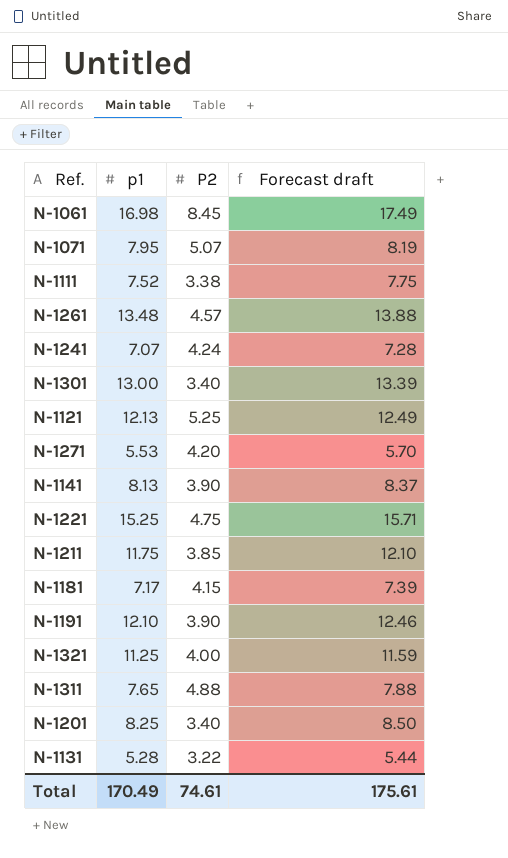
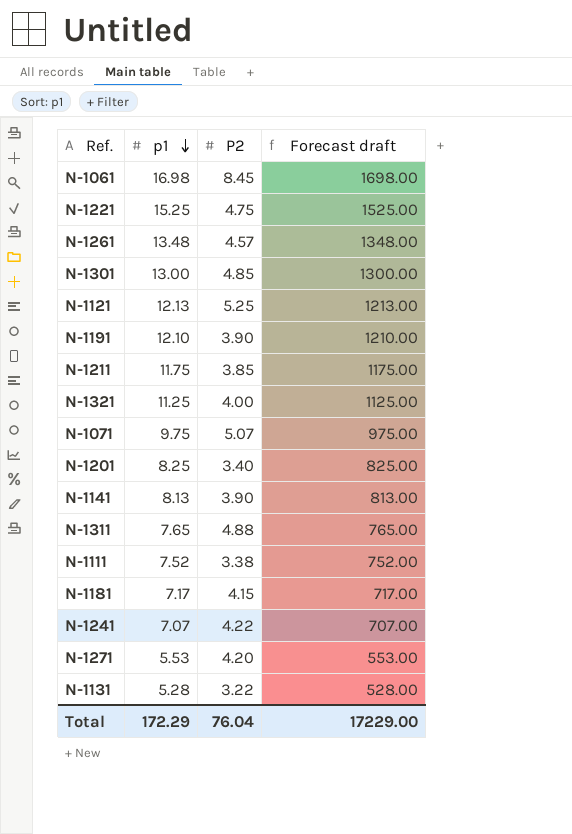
row order: none -> p1 descending
column Forecast draft | formula: [p1] * 1.03 -> [p1] * 100
N-1301 | P2: 3.40 -> 4.85
N-1071 | p1: 7.95 -> 9.75
N-1241 | P2: 4.24 -> 4.22
Total | p1: 170.49 -> 172.29
Total | P2: 74.61 -> 76.04
Total | Forecast draft: 175.61 -> 17229.00

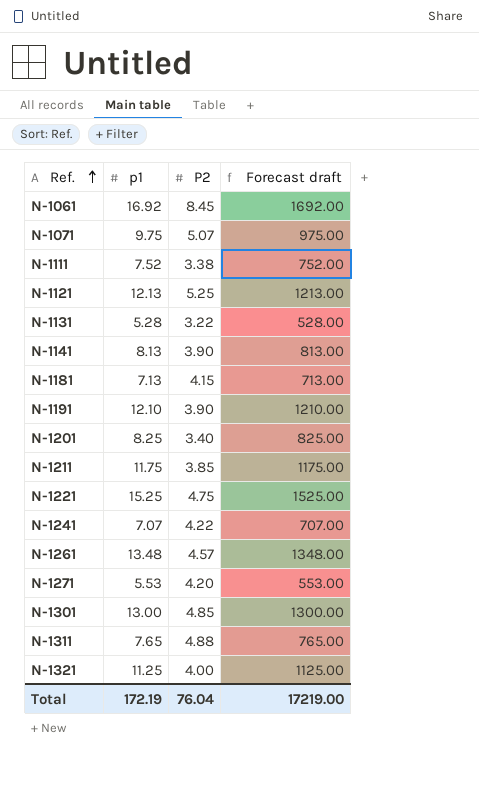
row order: p1 descending -> Ref. ascending
N-1061 | p1: 16.98 -> 16.92
N-1061 | Forecast draft: 1698.00 -> 1692.00
N-1181 | p1: 7.17 -> 7.13
N-1181 | Forecast draft: 717.00 -> 713.00
Total | p1: 172.29 -> 172.19
Total | Forecast draft: 17229.00 -> 17219.00

